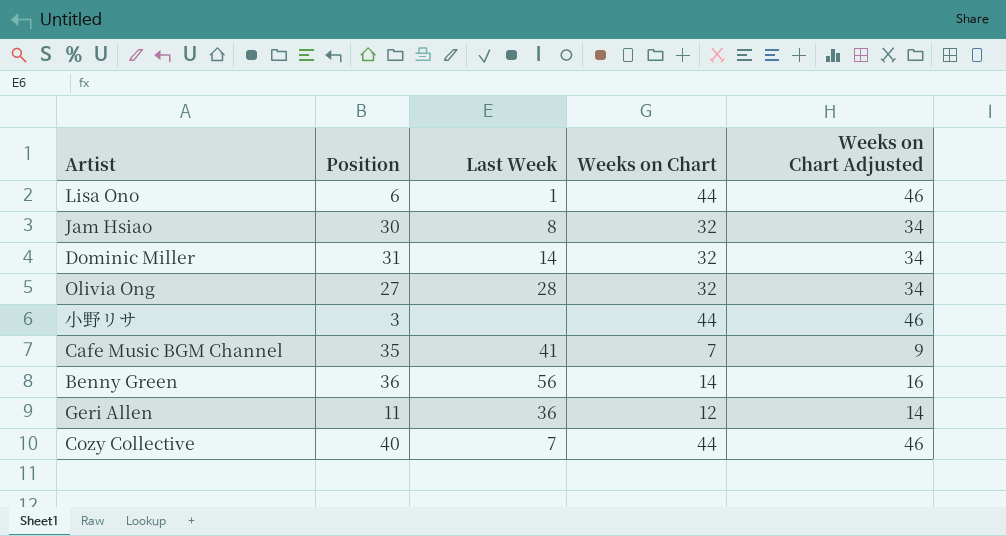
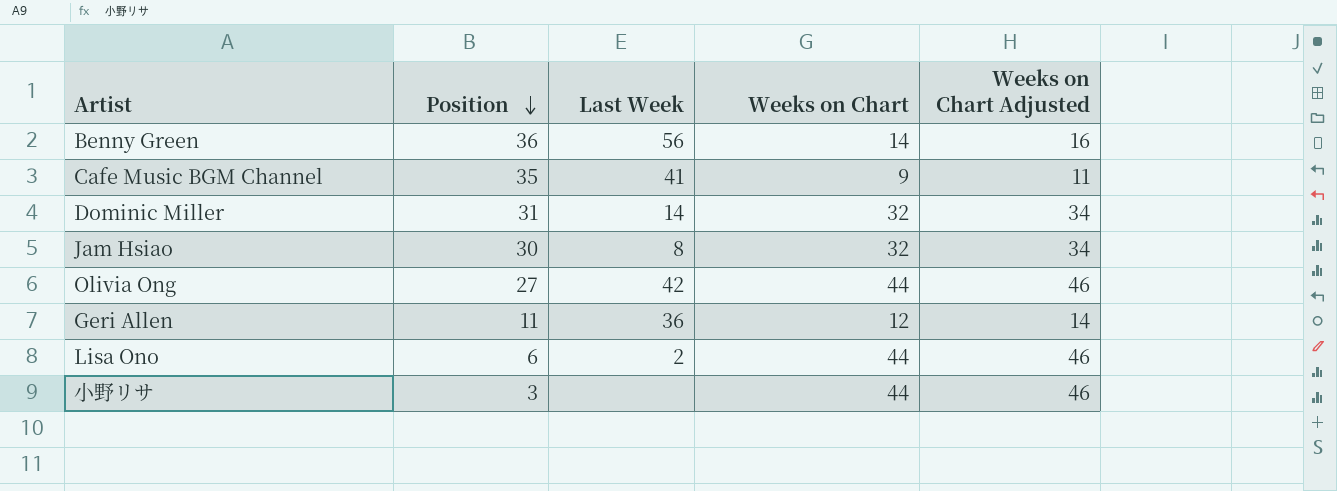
row order: none -> Position descending
row Cozy Collective: 40 | 7 | 44 | 46 -> none
Cafe Music BGM Channel | Weeks on Chart: 7 -> 9
Cafe Music BGM Channel | Weeks on Chart Adjusted: 9 -> 11
Olivia Ong | Last Week: 28 -> 42
Olivia Ong | Weeks on Chart: 32 -> 44
Olivia Ong | Weeks on Chart Adjusted: 34 -> 46
Lisa Ono | Last Week: 1 -> 2

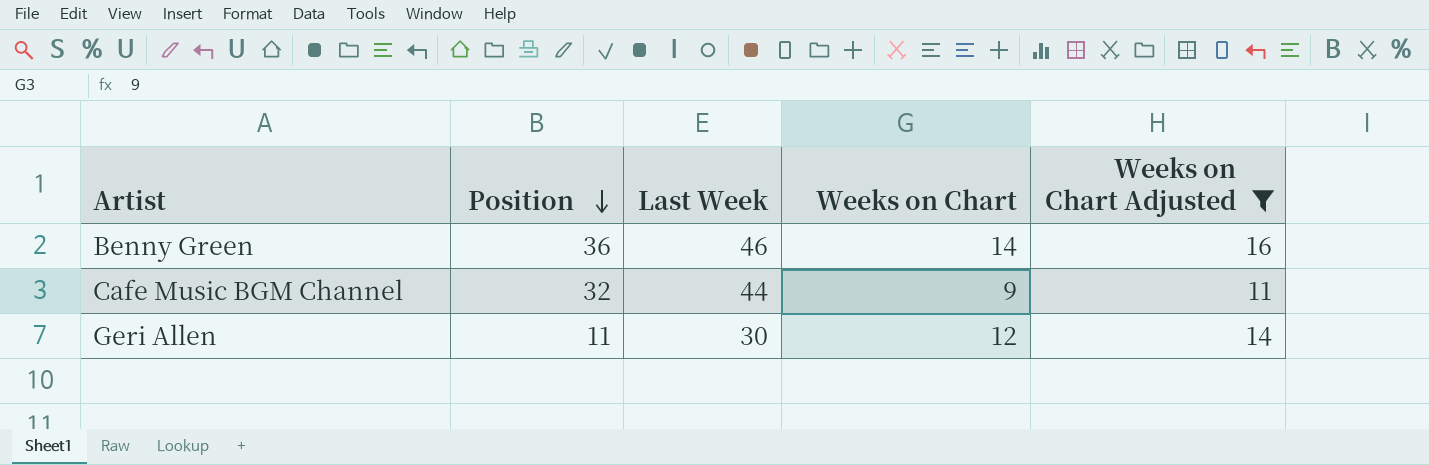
filter: none -> Weeks on Chart Adjusted <= 16
Benny Green | Last Week: 56 -> 46
Cafe Music BGM Channel | Position: 35 -> 32
Cafe Music BGM Channel | Last Week: 41 -> 44
Geri Allen | Last Week: 36 -> 30

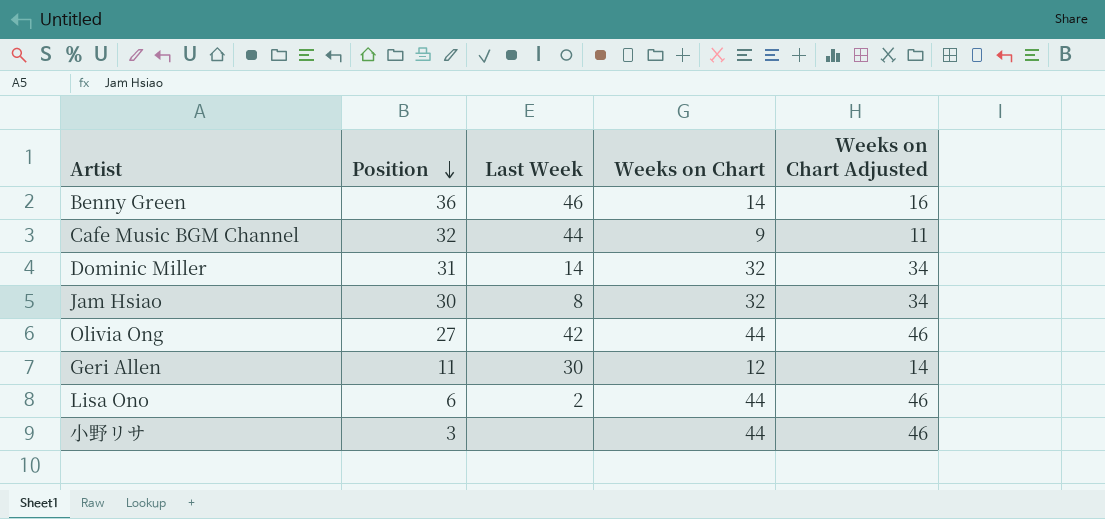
filter: Weeks on Chart Adjusted <= 16 -> none

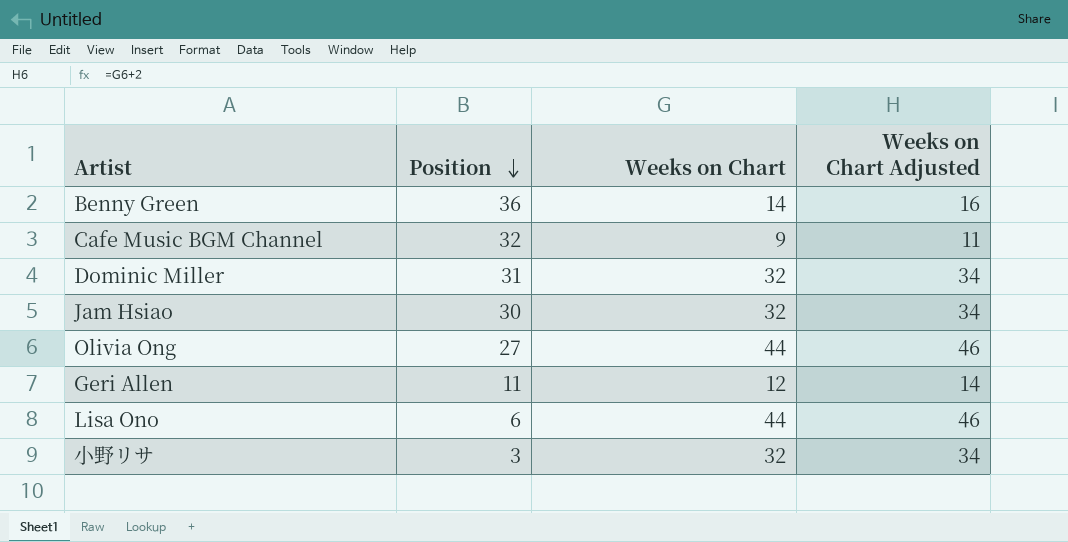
column Last Week | position: 3 -> none
小野リサ | Weeks on Chart: 44 -> 32
小野リサ | Weeks on Chart Adjusted: 46 -> 34

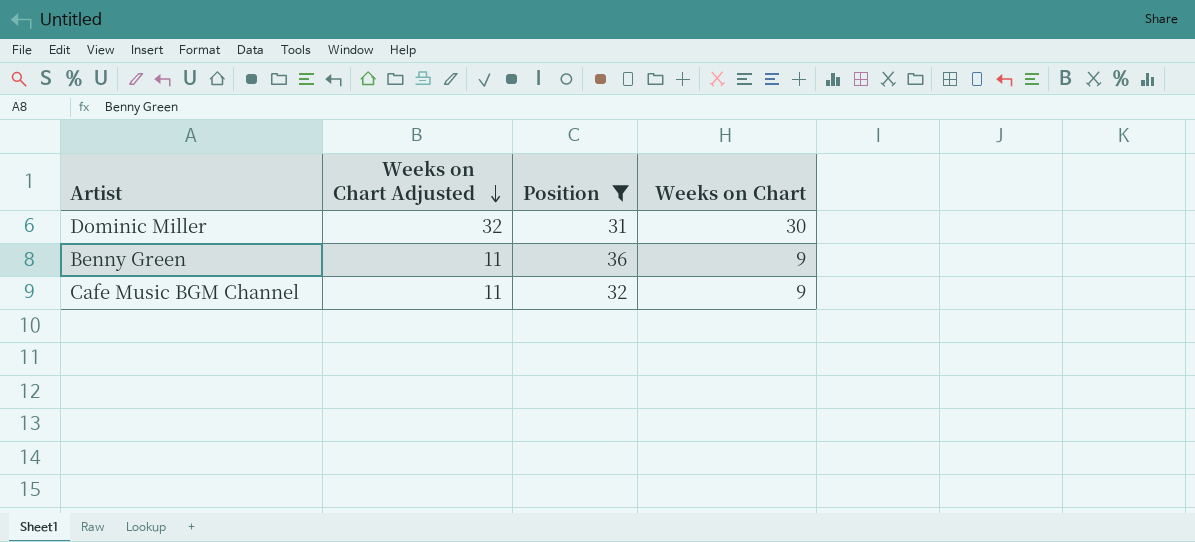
filter: none -> Position >= 31
row order: Position descending -> Weeks on Chart Adjusted descending
column Weeks on Chart Adjusted | position: 4 -> 2
Dominic Miller | Weeks on Chart Adjusted: 34 -> 32
Dominic Miller | Weeks on Chart: 32 -> 30
Benny Green | Weeks on Chart Adjusted: 16 -> 11
Benny Green | Weeks on Chart: 14 -> 9

